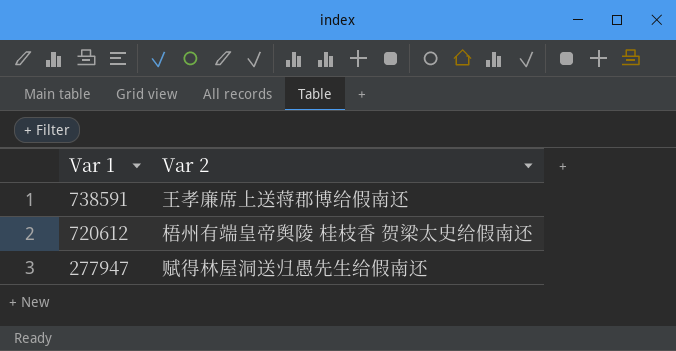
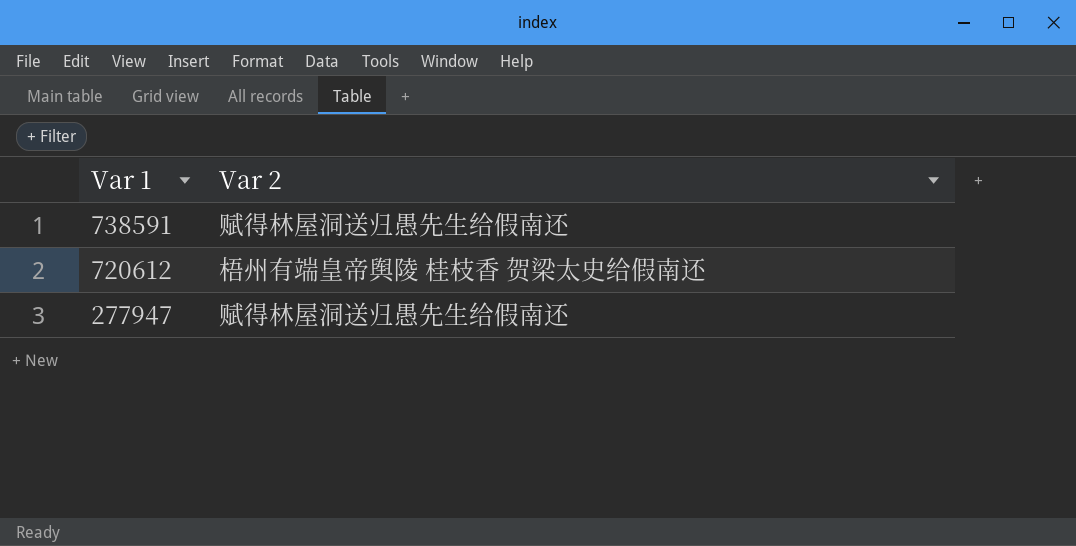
738591 | Var 2: 王孝廉席上送蒋郡博给假南还 -> 赋得林屋洞送归愚先生给假南还

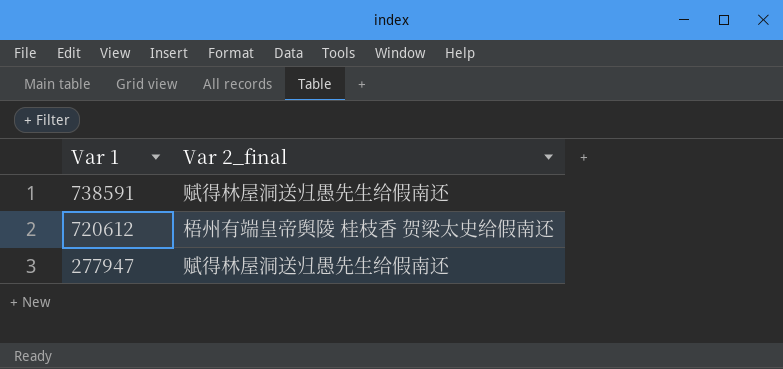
column name: Var 2 -> Var 2_final

